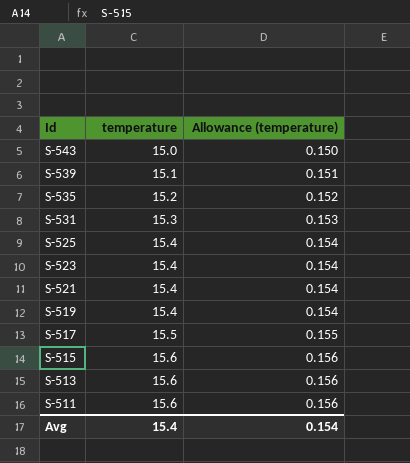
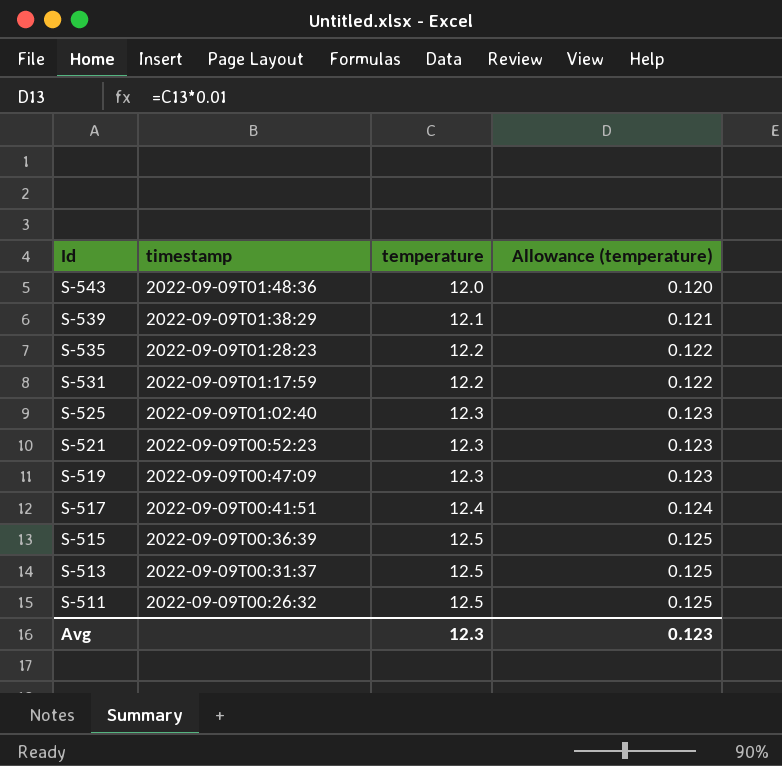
column timestamp | position: none -> 2
row S-523: 15.4 | 0.154 -> none
S-543 | temperature: 15.0 -> 12.0
S-543 | Allowance (temperature): 0.150 -> 0.120
S-539 | temperature: 15.1 -> 12.1
S-539 | Allowance (temperature): 0.151 -> 0.121
S-535 | temperature: 15.2 -> 12.2
S-535 | Allowance (temperature): 0.152 -> 0.122
S-531 | temperature: 15.3 -> 12.2
S-531 | Allowance (temperature): 0.153 -> 0.122
S-525 | temperature: 15.4 -> 12.3
S-525 | Allowance (temperature): 0.154 -> 0.123
S-521 | temperature: 15.4 -> 12.3
S-521 | Allowance (temperature): 0.154 -> 0.123
S-519 | temperature: 15.4 -> 12.3
S-519 | Allowance (temperature): 0.154 -> 0.123
S-517 | temperature: 15.5 -> 12.4
S-517 | Allowance (temperature): 0.155 -> 0.124
S-515 | temperature: 15.6 -> 12.5
S-515 | Allowance (temperature): 0.156 -> 0.125
S-513 | temperature: 15.6 -> 12.5
S-513 | Allowance (temperature): 0.156 -> 0.125
S-511 | temperature: 15.6 -> 12.5
S-511 | Allowance (temperature): 0.156 -> 0.125
Avg | temperature: 15.4 -> 12.3
Avg | Allowance (temperature): 0.154 -> 0.123

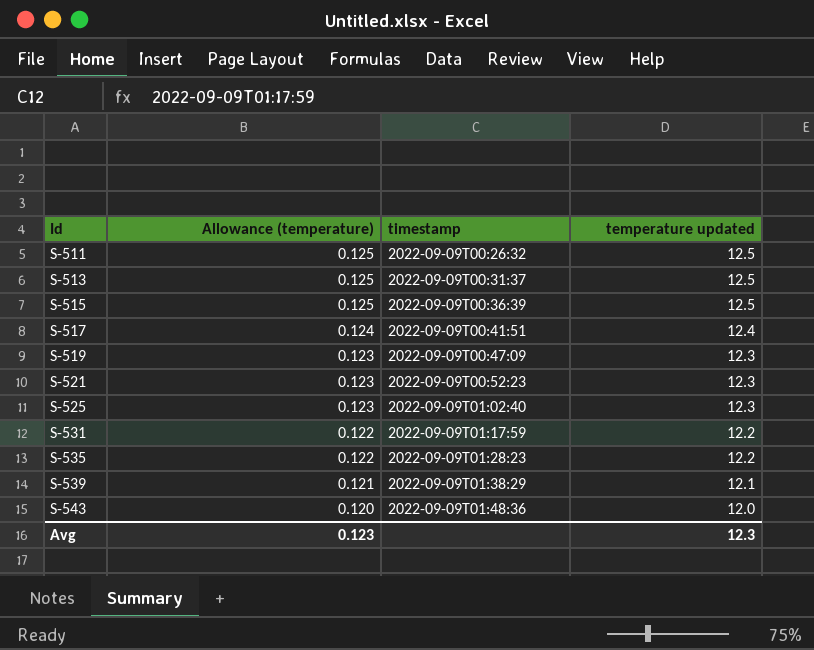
row order: Id descending -> Id ascending
column Allowance (temperature) | position: 4 -> 2
column name: temperature -> temperature updated

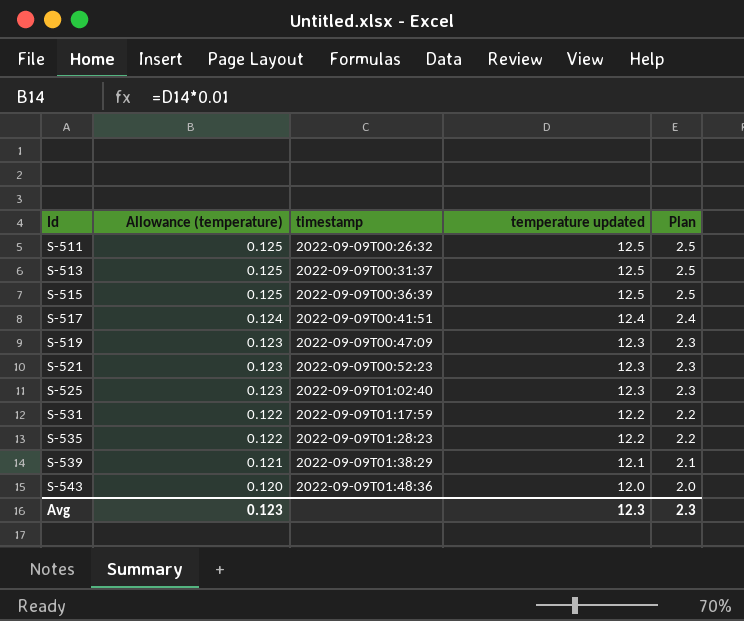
column Plan | formula: none -> [temperature updated] - 10

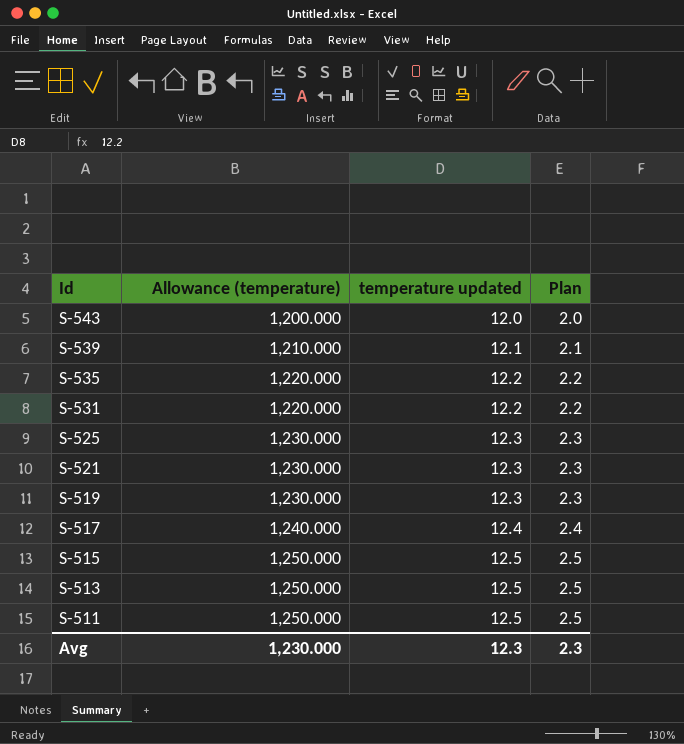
row order: Id ascending -> Id descending
column timestamp | position: 3 -> none
column Allowance (temperature) | formula: [temperature updated] * 0.01 -> [temperature updated] * 100
Avg | Allowance (temperature): 0.123 -> 1,230.000

